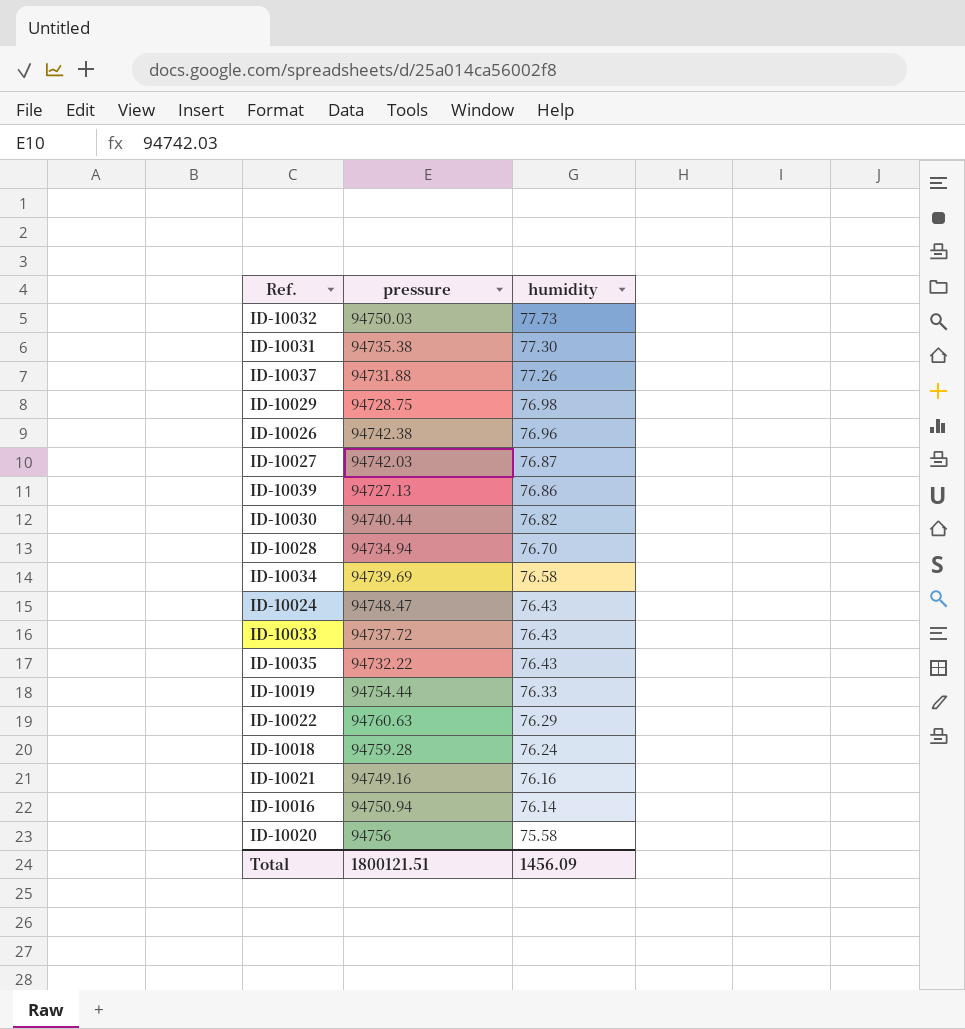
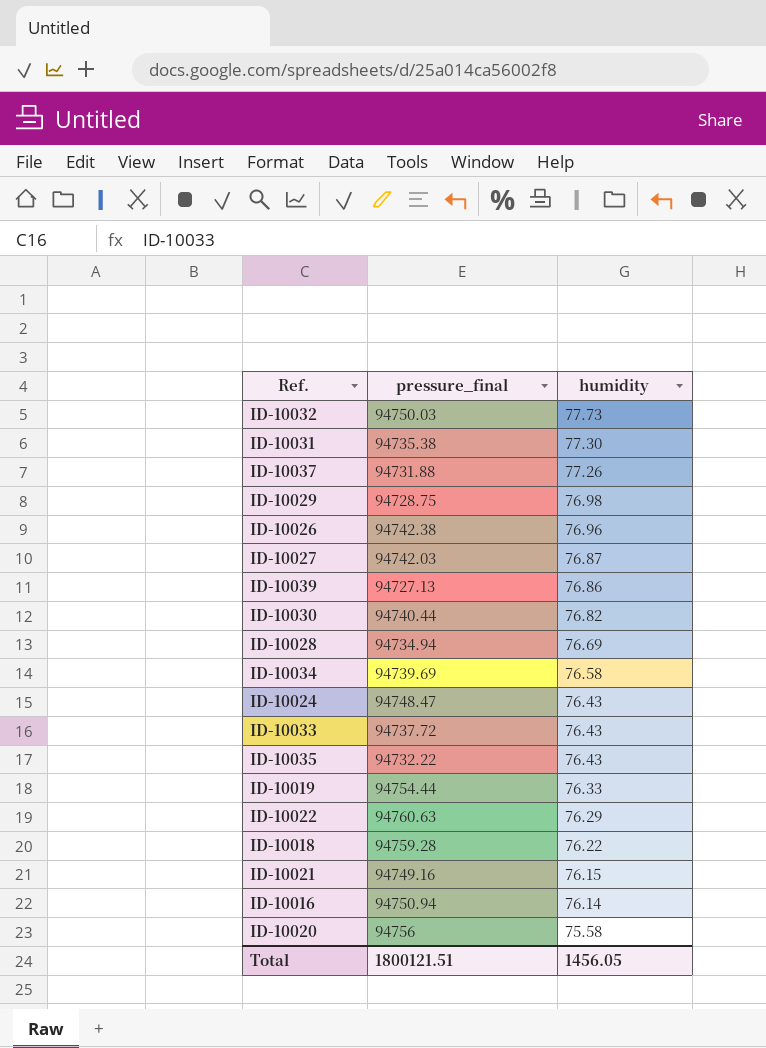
column name: pressure -> pressure_final
ID-10028 | humidity: 76.70 -> 76.69
ID-10018 | humidity: 76.24 -> 76.22
ID-10021 | humidity: 76.16 -> 76.15
Total | humidity: 1456.09 -> 1456.05

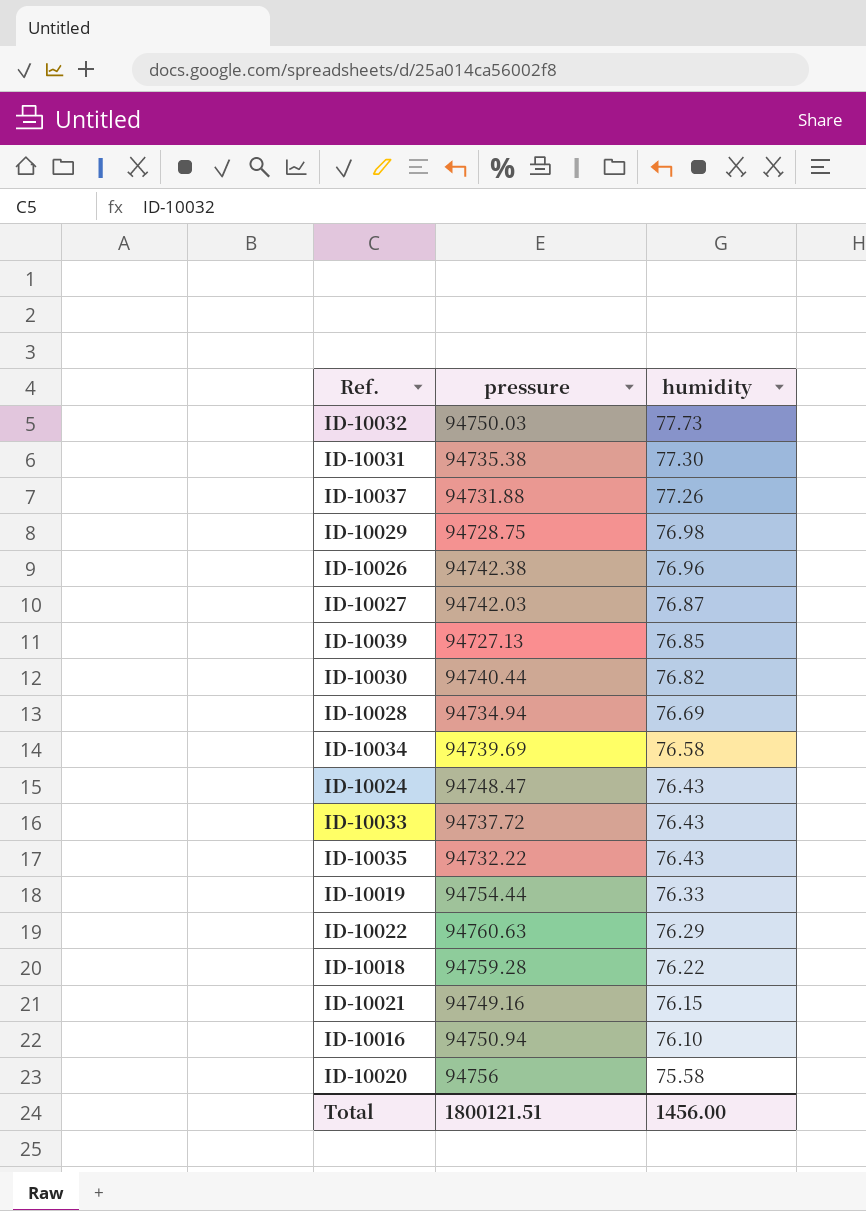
column name: pressure_final -> pressure
ID-10039 | humidity: 76.86 -> 76.85
ID-10016 | humidity: 76.14 -> 76.10
Total | humidity: 1456.05 -> 1456.00

